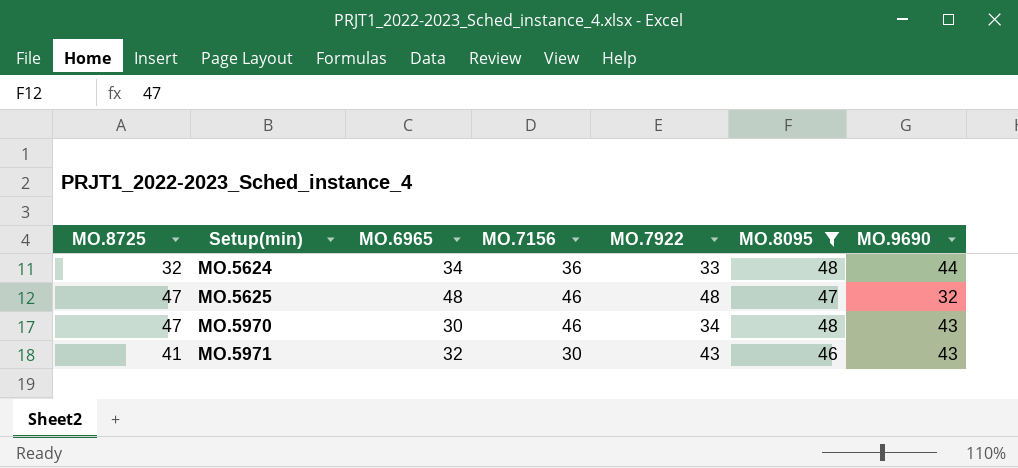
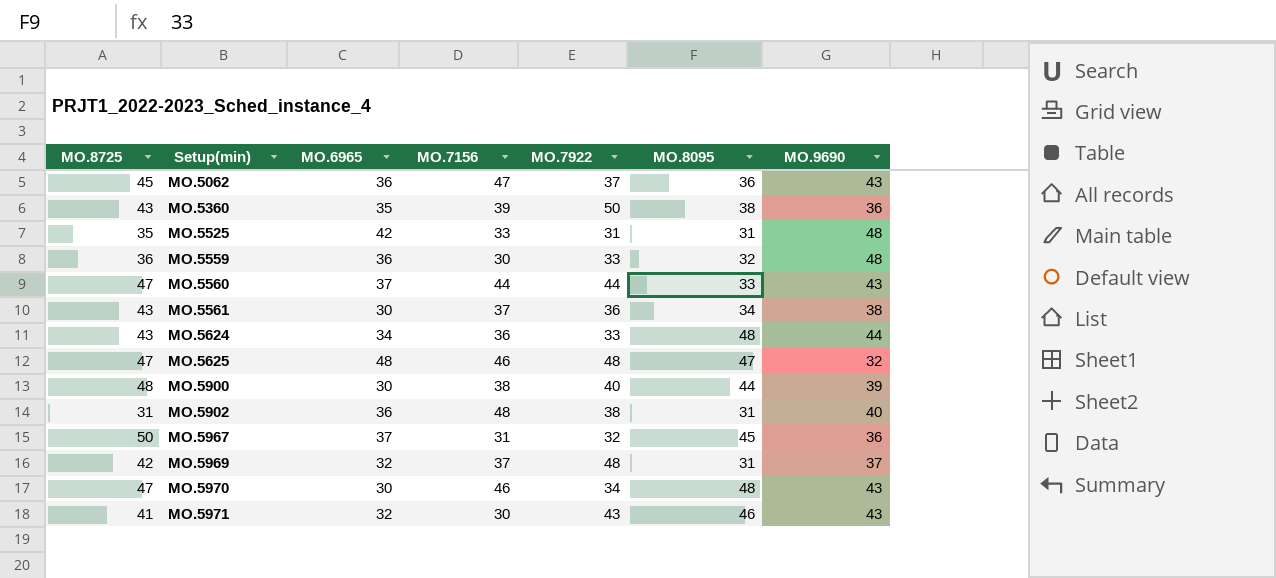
filter: MO.8095 >= 46 -> none
MO.5624 | MO.8725: 32 -> 43

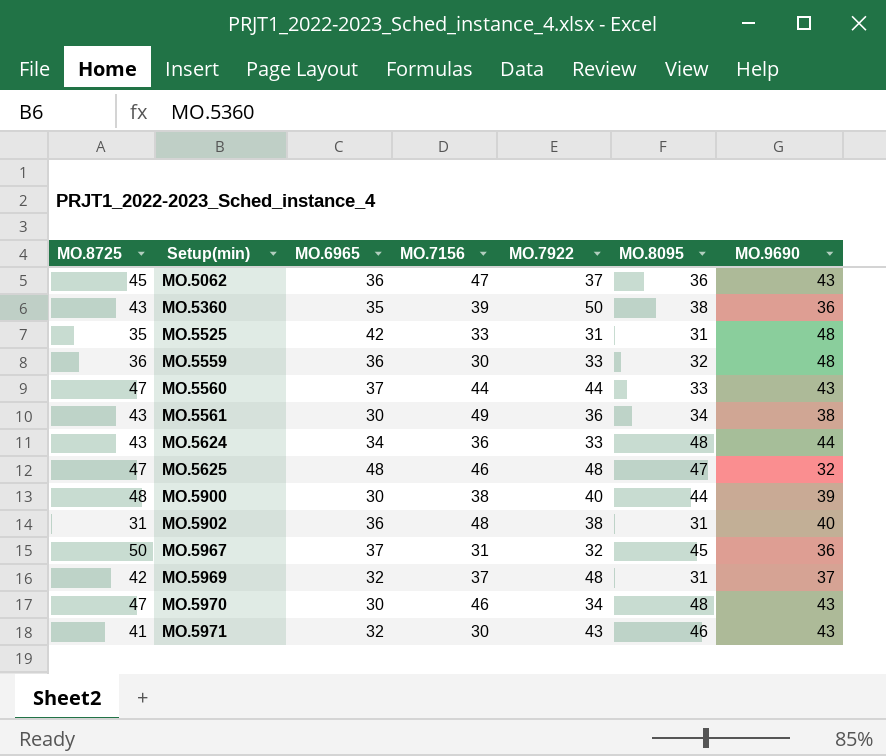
MO.5561 | MO.7156: 37 -> 49

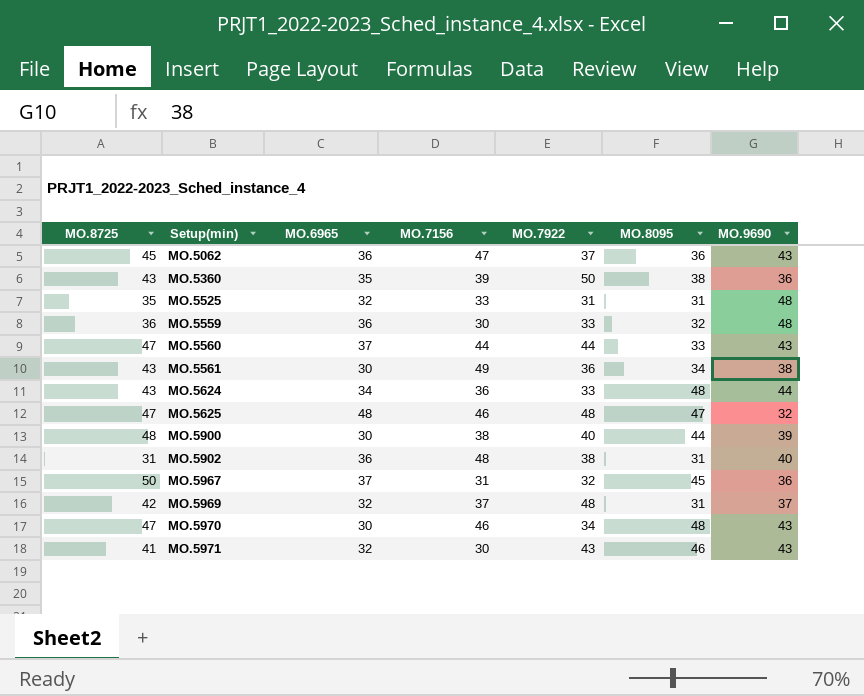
MO.5525 | MO.6965: 42 -> 32

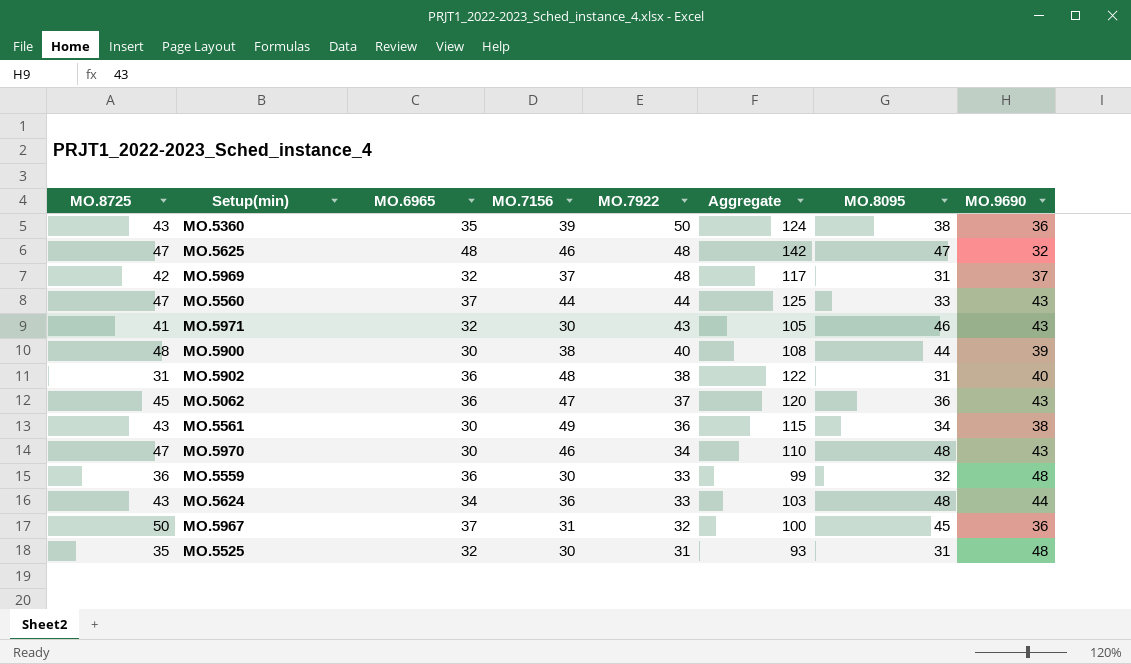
row order: Setup(min) ascending -> MO.7922 descending
column Aggregate | formula: none -> [MO.6965] + [MO.7156] + [MO.7922]
MO.5525 | MO.7156: 33 -> 30

